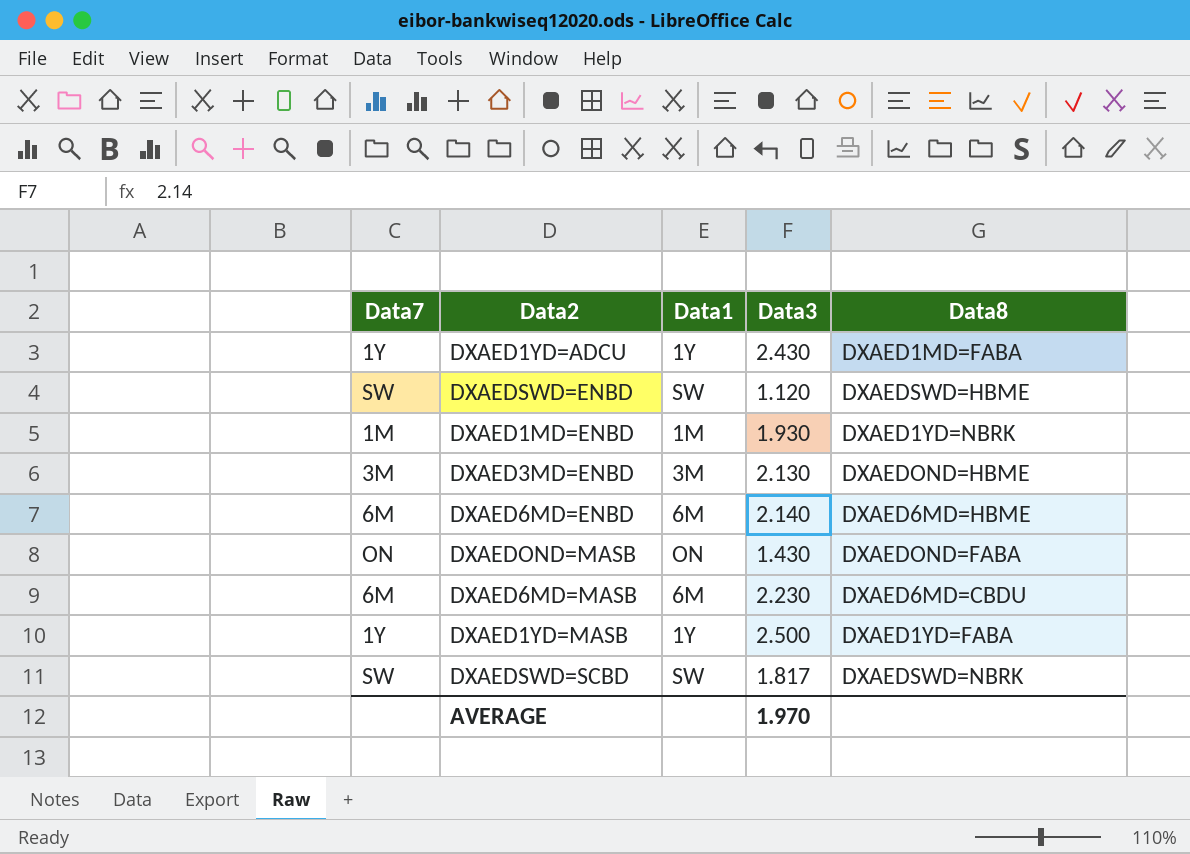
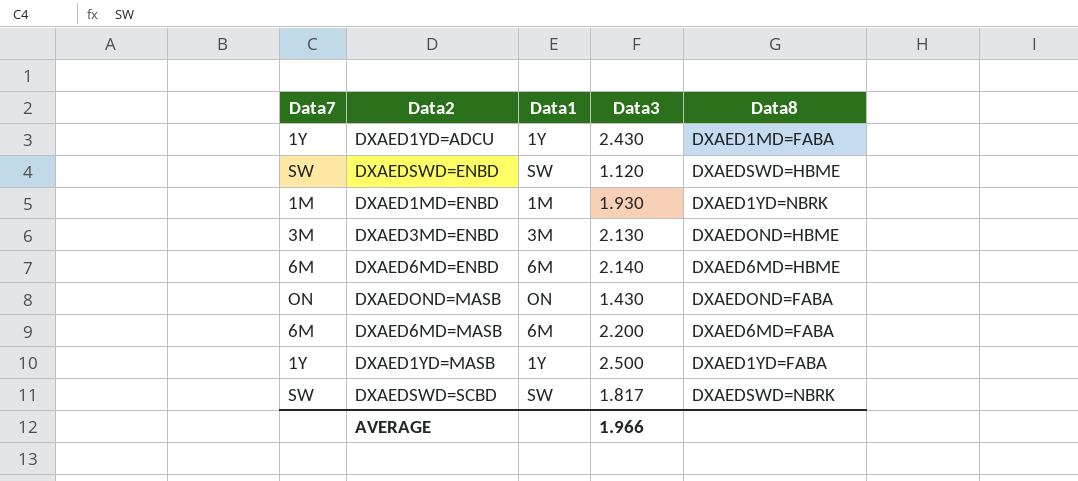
DXAED6MD=MASB | Data3: 2.230 -> 2.200
DXAED6MD=MASB | Data8: DXAED6MD=CBDU -> DXAED6MD=FABA
AVERAGE | Data3: 1.970 -> 1.966

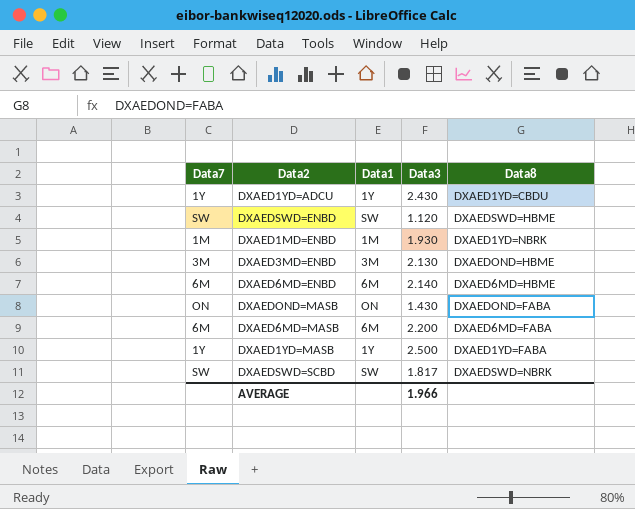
DXAED1YD=ADCU | Data8: DXAED1MD=FABA -> DXAED1YD=CBDU

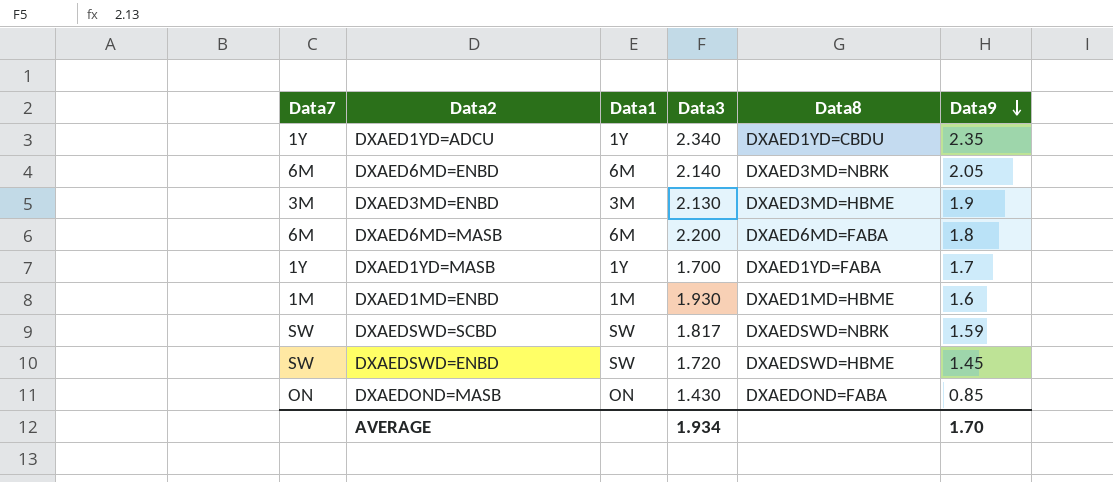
row order: none -> Data9 descending
column Data9 | position: none -> 6
DXAED1YD=ADCU | Data3: 2.430 -> 2.340
DXAED6MD=ENBD | Data8: DXAED6MD=HBME -> DXAED3MD=NBRK
DXAED3MD=ENBD | Data8: DXAEDOND=HBME -> DXAED3MD=HBME
DXAED1YD=MASB | Data3: 2.500 -> 1.700
DXAED1MD=ENBD | Data8: DXAED1YD=NBRK -> DXAED1MD=HBME
DXAEDSWD=ENBD | Data3: 1.120 -> 1.720
AVERAGE | Data3: 1.966 -> 1.934

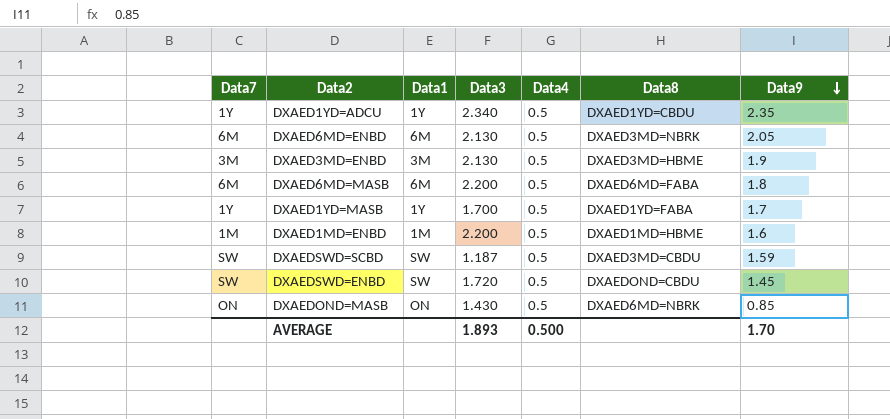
column Data4 | position: none -> 5
DXAED6MD=ENBD | Data3: 2.140 -> 2.130
DXAED1MD=ENBD | Data3: 1.930 -> 2.200
DXAEDSWD=SCBD | Data3: 1.817 -> 1.187
DXAEDSWD=SCBD | Data8: DXAEDSWD=NBRK -> DXAED3MD=CBDU
DXAEDSWD=ENBD | Data8: DXAEDSWD=HBME -> DXAEDOND=CBDU
DXAEDOND=MASB | Data8: DXAEDOND=FABA -> DXAED6MD=NBRK
AVERAGE | Data3: 1.934 -> 1.893

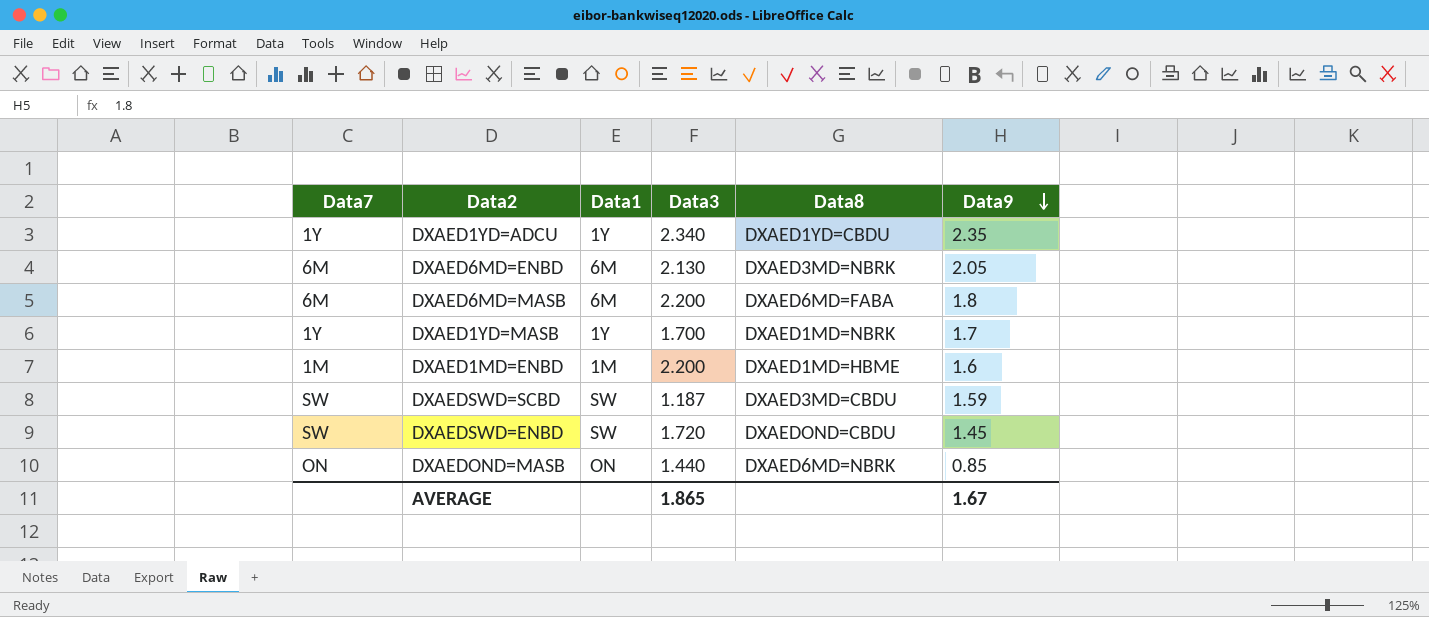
column Data4 | position: 5 -> none
row DXAED3MD=ENBD: 3M | 3M | 2.130 | 0.5 | DXAED3MD=HBME | 1.9 -> none
DXAED1YD=MASB | Data8: DXAED1YD=FABA -> DXAED1MD=NBRK
DXAEDOND=MASB | Data3: 1.430 -> 1.440
AVERAGE | Data3: 1.893 -> 1.865
AVERAGE | Data9: 1.70 -> 1.67

